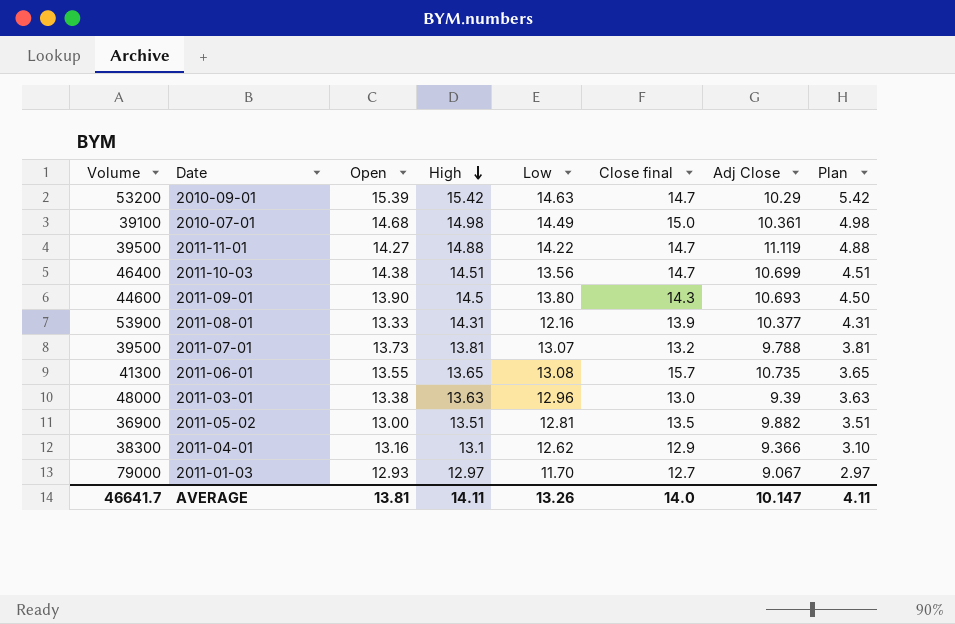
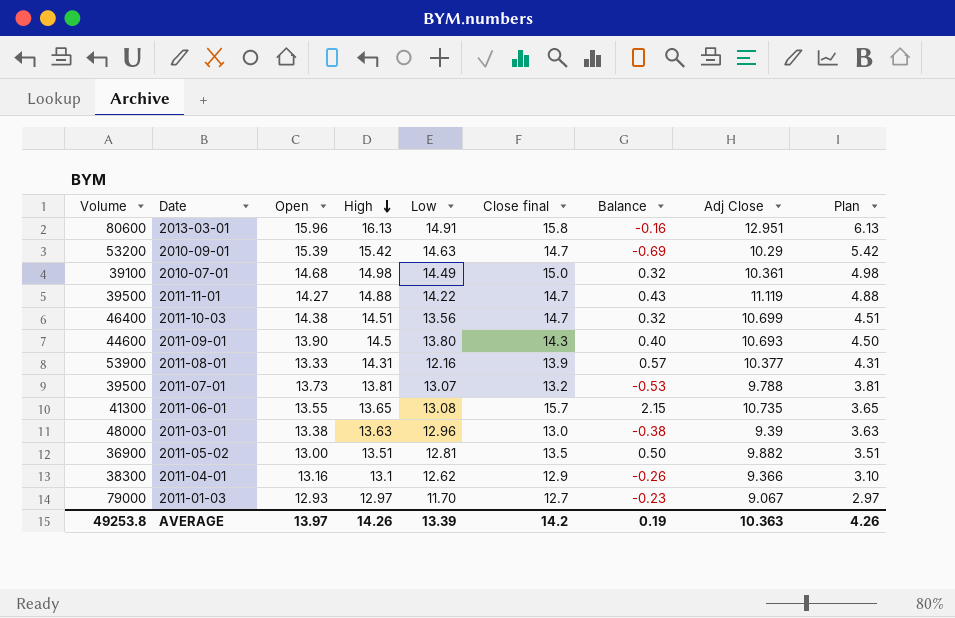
column Balance | formula: none -> [Close final] - [Open]
row 2013-03-01: none -> 80600 | 15.96 | 16.13 | 14.91 | 15.8 | -0.16 | 12.951 | 6.13
AVERAGE | Volume: 46641.7 -> 49253.8
AVERAGE | Open: 13.81 -> 13.97
AVERAGE | High: 14.11 -> 14.26
AVERAGE | Low: 13.26 -> 13.39
AVERAGE | Close final: 14.0 -> 14.2
AVERAGE | Adj Close: 10.147 -> 10.363
AVERAGE | Plan: 4.11 -> 4.26

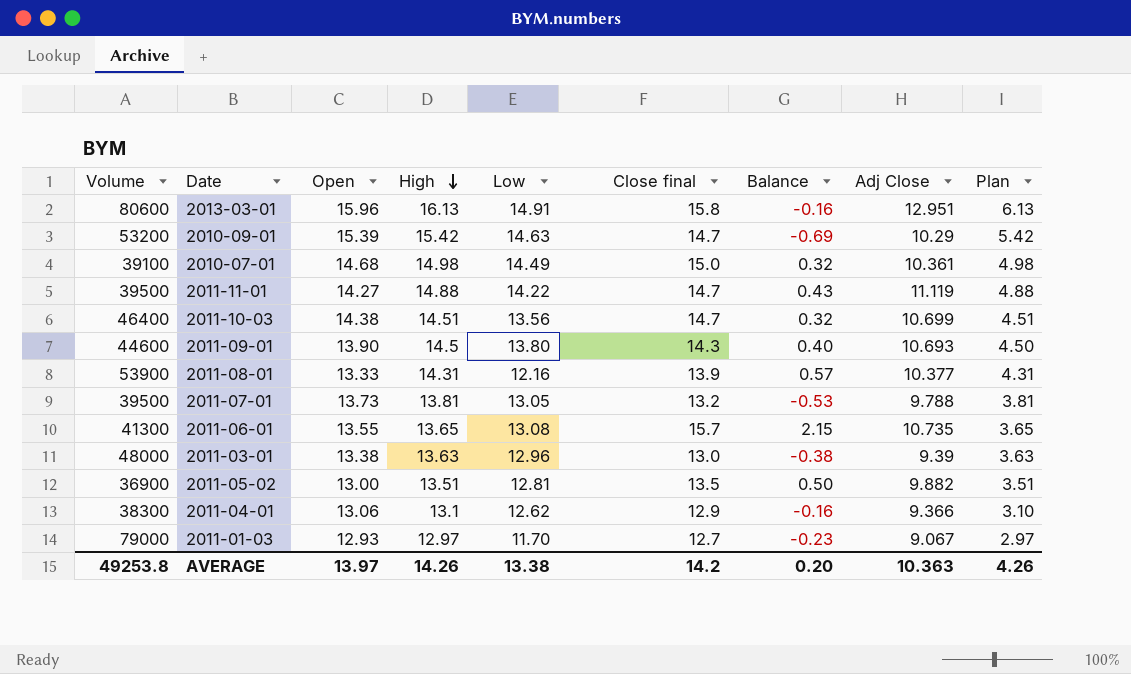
2011-07-01 | Low: 13.07 -> 13.05
2011-04-01 | Open: 13.16 -> 13.06
2011-04-01 | Balance: -0.26 -> -0.16
AVERAGE | Low: 13.39 -> 13.38
AVERAGE | Balance: 0.19 -> 0.20

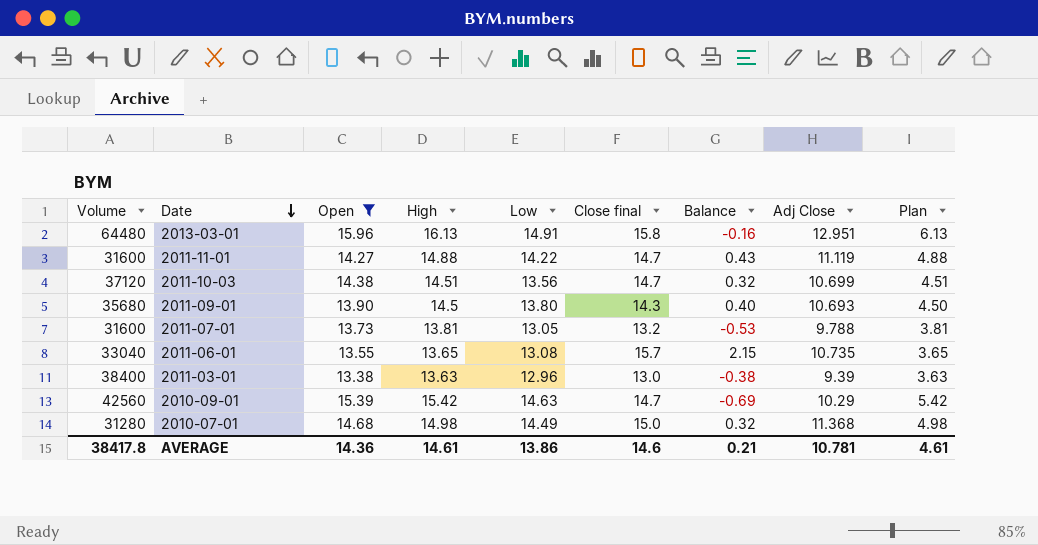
filter: none -> Open >= 13.38
row order: High descending -> Date descending
2013-03-01 | Volume: 80600 -> 64480
2011-11-01 | Volume: 39500 -> 31600
2011-10-03 | Volume: 46400 -> 37120
2011-09-01 | Volume: 44600 -> 35680
2011-07-01 | Volume: 39500 -> 31600
2011-06-01 | Volume: 41300 -> 33040
2011-03-01 | Volume: 48000 -> 38400
2010-09-01 | Volume: 53200 -> 42560
2010-07-01 | Volume: 39100 -> 31280
2010-07-01 | Adj Close: 10.361 -> 11.368
AVERAGE | Volume: 49253.8 -> 38417.8
AVERAGE | Open: 13.97 -> 14.36
AVERAGE | High: 14.26 -> 14.61
AVERAGE | Low: 13.38 -> 13.86
AVERAGE | Close final: 14.2 -> 14.6
AVERAGE | Balance: 0.20 -> 0.21
AVERAGE | Adj Close: 10.363 -> 10.781
AVERAGE | Plan: 4.26 -> 4.61

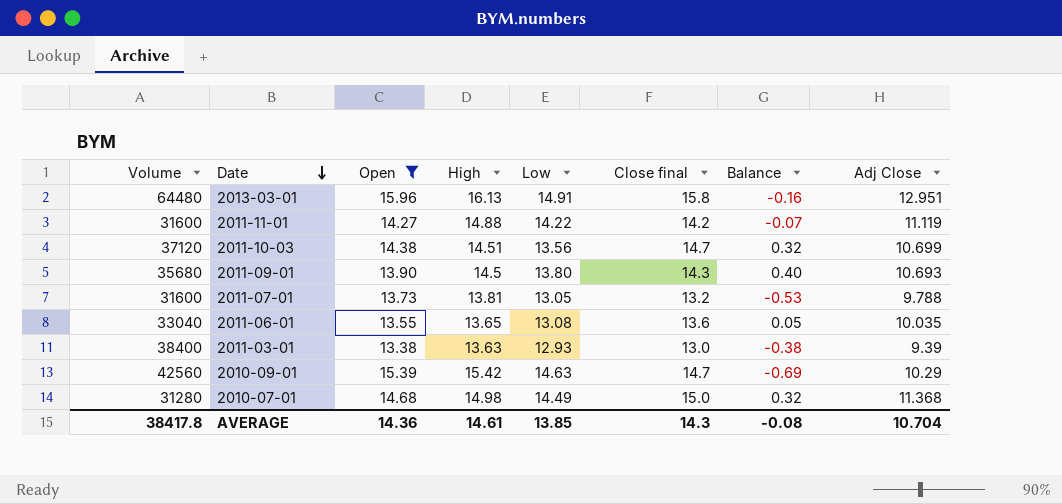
column Plan | formula: [High] - 10 -> none
2011-11-01 | Close final: 14.7 -> 14.2
2011-11-01 | Balance: 0.43 -> -0.07
2011-06-01 | Close final: 15.7 -> 13.6
2011-06-01 | Balance: 2.15 -> 0.05
2011-06-01 | Adj Close: 10.735 -> 10.035
2011-03-01 | Low: 12.96 -> 12.93
AVERAGE | Low: 13.86 -> 13.85
AVERAGE | Close final: 14.6 -> 14.3
AVERAGE | Balance: 0.21 -> -0.08
AVERAGE | Adj Close: 10.781 -> 10.704

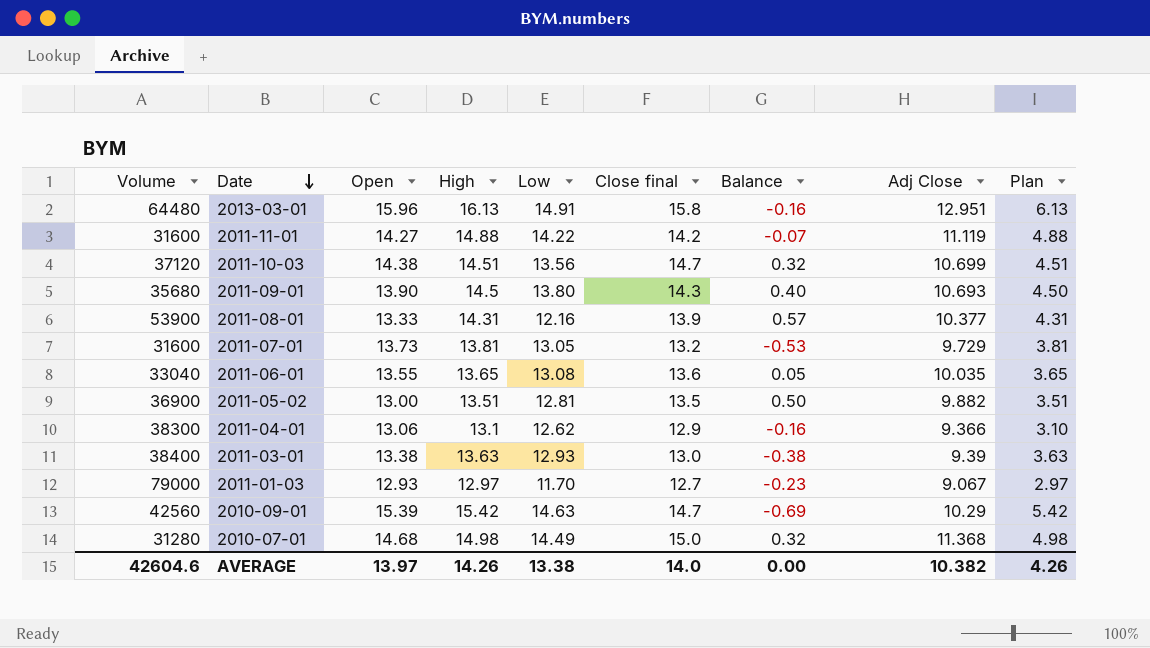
filter: Open >= 13.38 -> none
column Plan | formula: none -> [High] - 10
2011-07-01 | Adj Close: 9.788 -> 9.729
AVERAGE | Volume: 38417.8 -> 42604.6
AVERAGE | Open: 14.36 -> 13.97
AVERAGE | High: 14.61 -> 14.26
AVERAGE | Low: 13.85 -> 13.38
AVERAGE | Close final: 14.3 -> 14.0
AVERAGE | Balance: -0.08 -> 0.00
AVERAGE | Adj Close: 10.704 -> 10.382

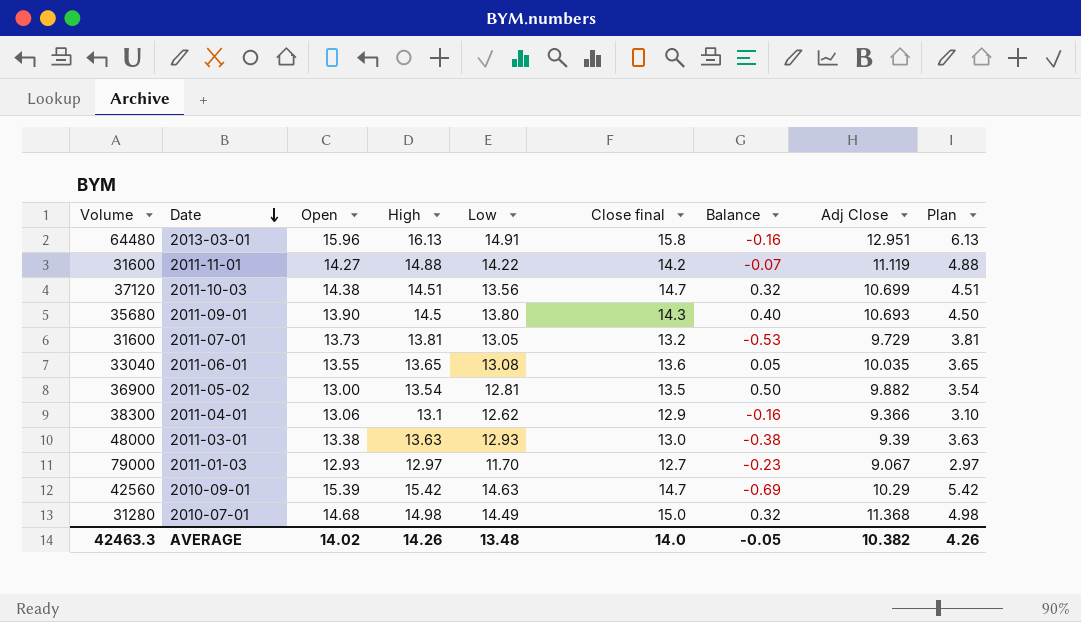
row 2011-08-01: 53900 | 13.33 | 14.31 | 12.16 | 13.9 | 0.57 | 10.377 | 4.31 -> none
2011-05-02 | High: 13.51 -> 13.54
2011-05-02 | Plan: 3.51 -> 3.54
2011-03-01 | Volume: 38400 -> 48000
AVERAGE | Volume: 42604.6 -> 42463.3
AVERAGE | Open: 13.97 -> 14.02
AVERAGE | Low: 13.38 -> 13.48
AVERAGE | Balance: 0.00 -> -0.05

